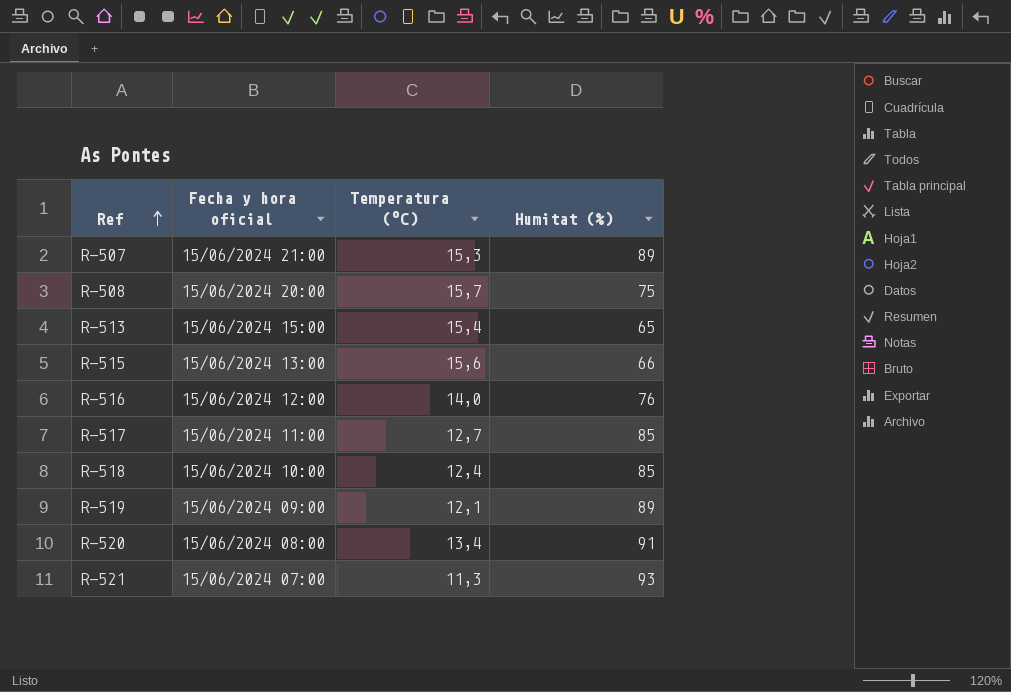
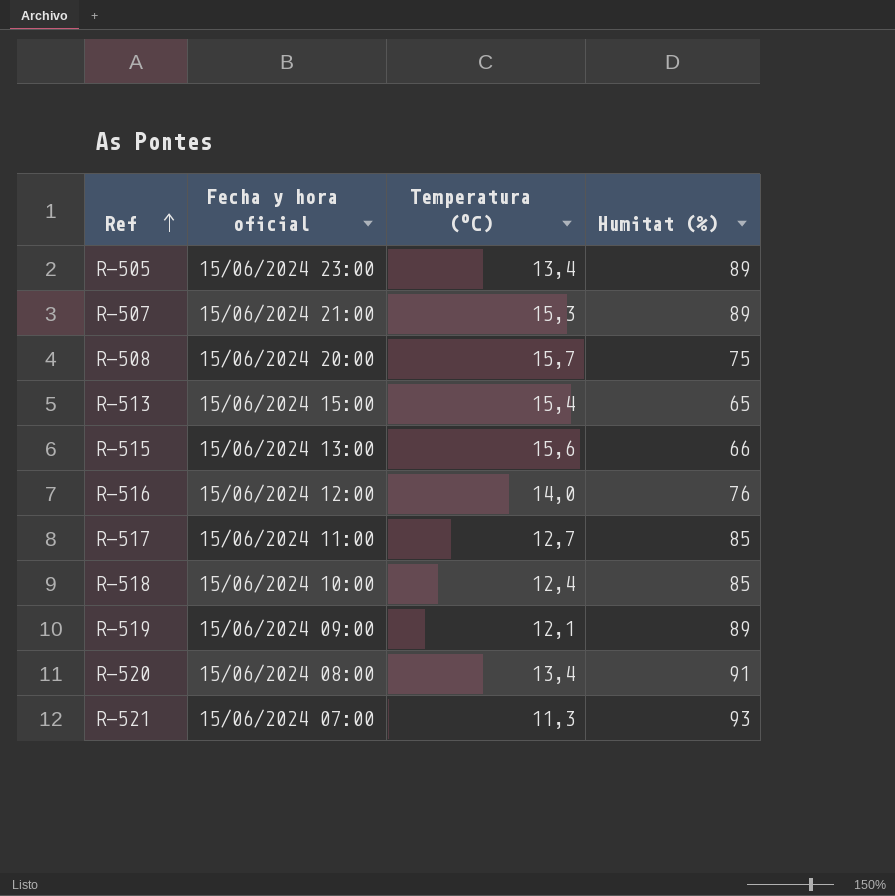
row R-505: none -> 15/06/2024 23:00 | 13,4 | 89

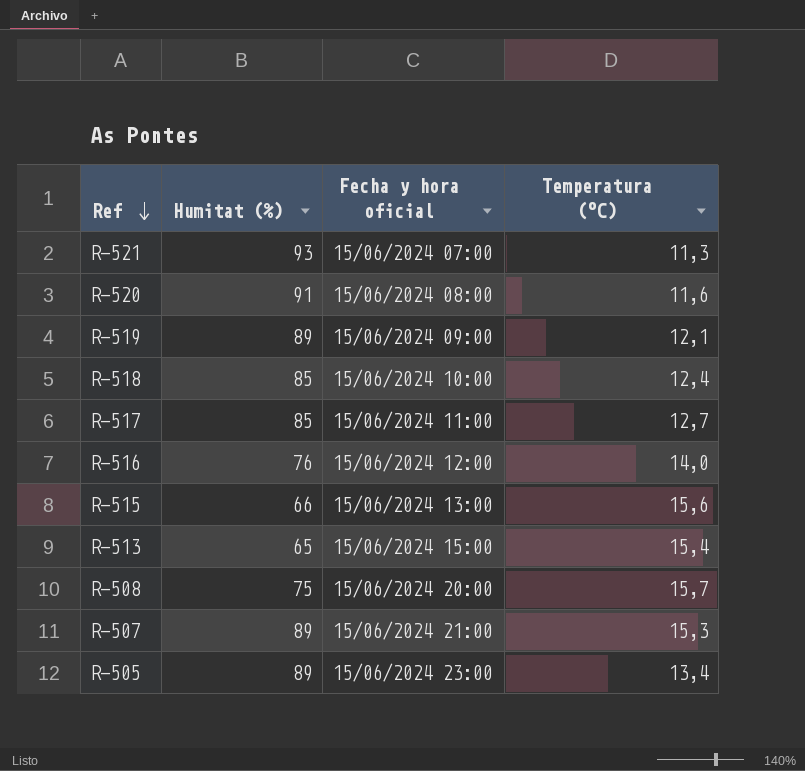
row order: Ref ascending -> Ref descending
column Humitat (%) | position: 4 -> 2
R-520 | Temperatura (ºC): 13,4 -> 11,6

